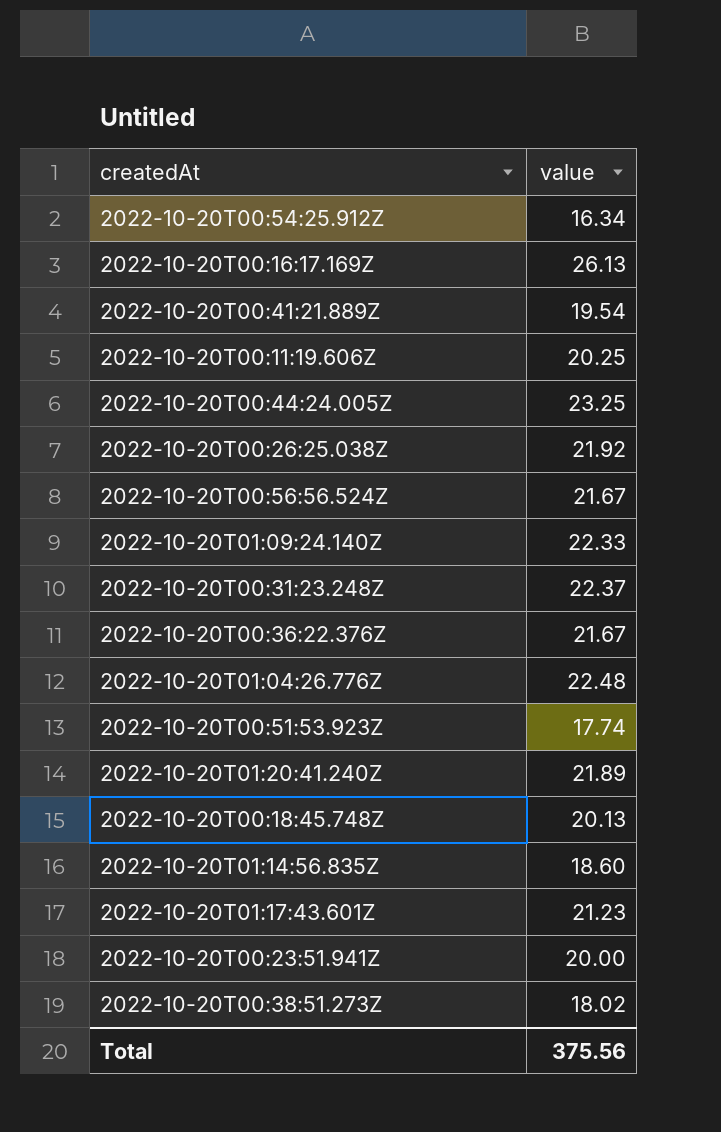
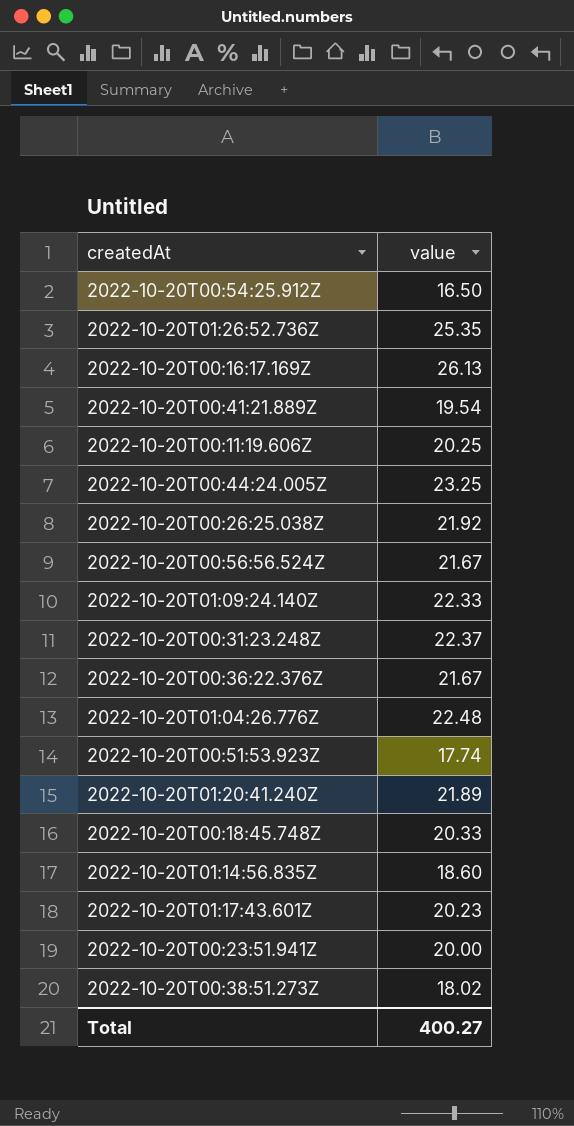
2022-10-20T00:54:25.912Z | value: 16.34 -> 16.50
row 2022-10-20T01:26:52.736Z: none -> 25.35
2022-10-20T00:18:45.748Z | value: 20.13 -> 20.33
2022-10-20T01:17:43.601Z | value: 21.23 -> 20.23
Total | value: 375.56 -> 400.27

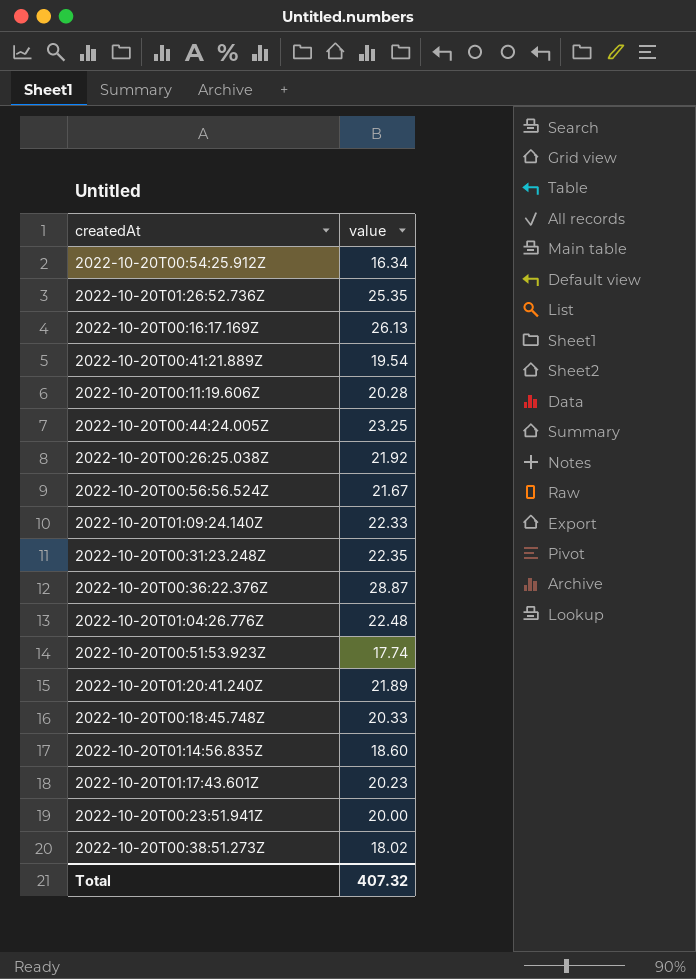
2022-10-20T00:54:25.912Z | value: 16.50 -> 16.34
2022-10-20T00:11:19.606Z | value: 20.25 -> 20.28
2022-10-20T00:31:23.248Z | value: 22.37 -> 22.35
2022-10-20T00:36:22.376Z | value: 21.67 -> 28.87
Total | value: 400.27 -> 407.32

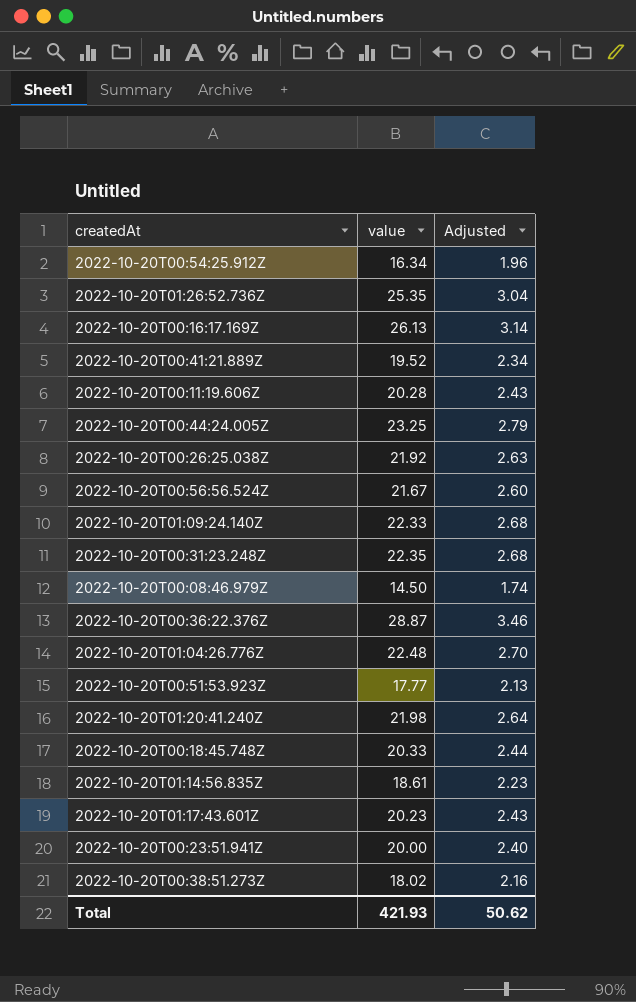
column Adjusted | formula: none -> [value] * 0.12
2022-10-20T00:41:21.889Z | value: 19.54 -> 19.52
row 2022-10-20T00:08:46.979Z: none -> 14.50 | 1.74
2022-10-20T00:51:53.923Z | value: 17.74 -> 17.77
2022-10-20T01:20:41.240Z | value: 21.89 -> 21.98
2022-10-20T01:14:56.835Z | value: 18.60 -> 18.61
Total | value: 407.32 -> 421.93

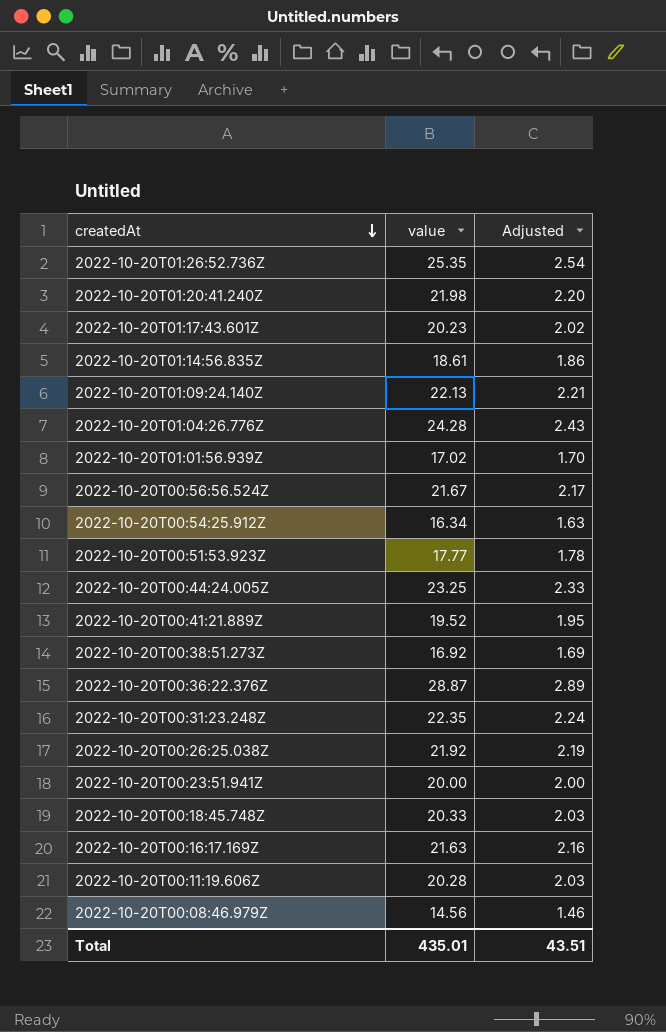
row order: none -> createdAt descending
column Adjusted | formula: [value] * 0.12 -> [value] * 0.1
2022-10-20T01:09:24.140Z | value: 22.33 -> 22.13
2022-10-20T01:04:26.776Z | value: 22.48 -> 24.28
row 2022-10-20T01:01:56.939Z: none -> 17.02 | 1.70
2022-10-20T00:38:51.273Z | value: 18.02 -> 16.92
2022-10-20T00:16:17.169Z | value: 26.13 -> 21.63
2022-10-20T00:08:46.979Z | value: 14.50 -> 14.56
Total | value: 421.93 -> 435.01
Total | Adjusted: 50.62 -> 43.51

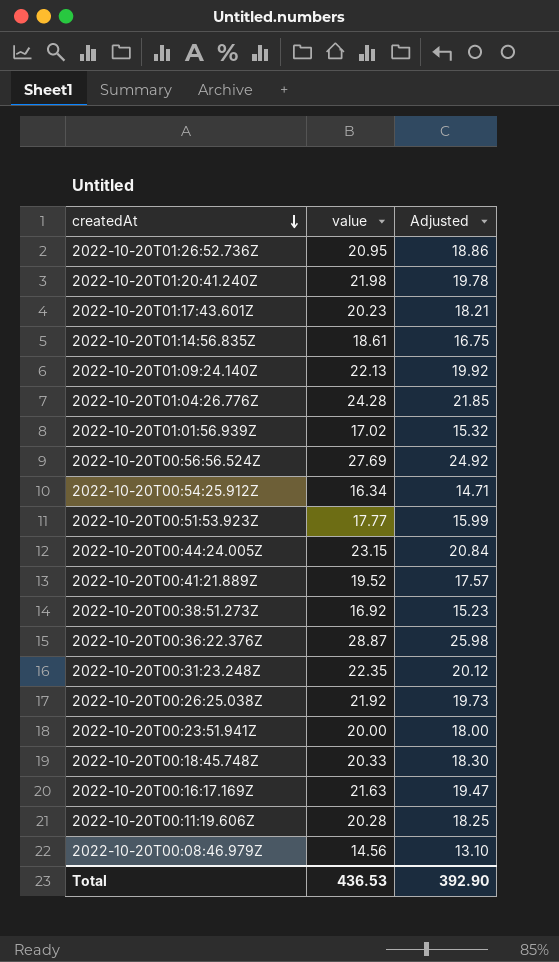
column Adjusted | formula: [value] * 0.1 -> [value] * 0.9
2022-10-20T01:26:52.736Z | value: 25.35 -> 20.95
2022-10-20T00:56:56.524Z | value: 21.67 -> 27.69
2022-10-20T00:44:24.005Z | value: 23.25 -> 23.15
Total | value: 435.01 -> 436.53
Total | Adjusted: 43.51 -> 392.90

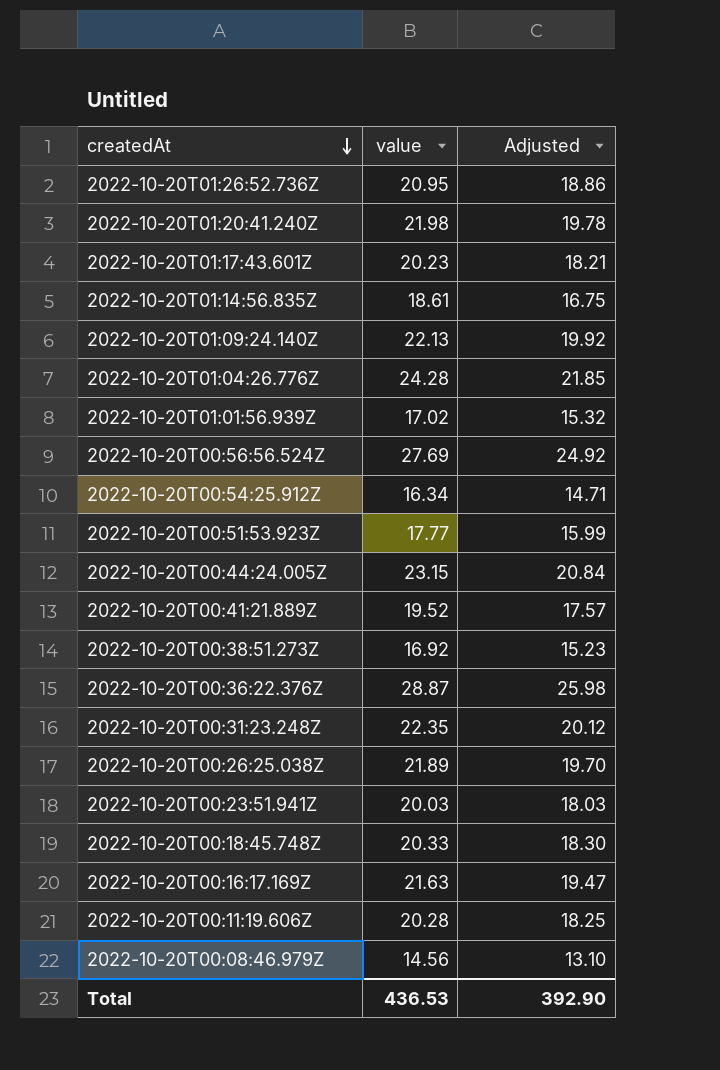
2022-10-20T00:26:25.038Z | value: 21.92 -> 21.89
2022-10-20T00:26:25.038Z | Adjusted: 19.73 -> 19.70
2022-10-20T00:23:51.941Z | value: 20.00 -> 20.03
2022-10-20T00:23:51.941Z | Adjusted: 18.00 -> 18.03

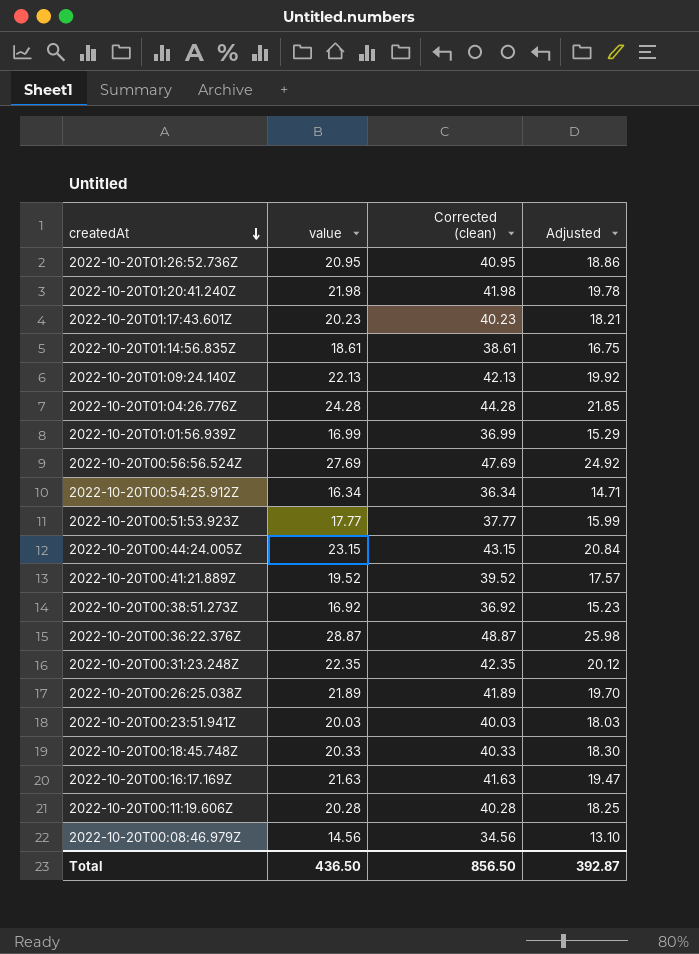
column Corrected (clean) | formula: none -> [value] + 20
2022-10-20T01:01:56.939Z | value: 17.02 -> 16.99
2022-10-20T01:01:56.939Z | Adjusted: 15.32 -> 15.29
Total | value: 436.53 -> 436.50
Total | Adjusted: 392.90 -> 392.87

